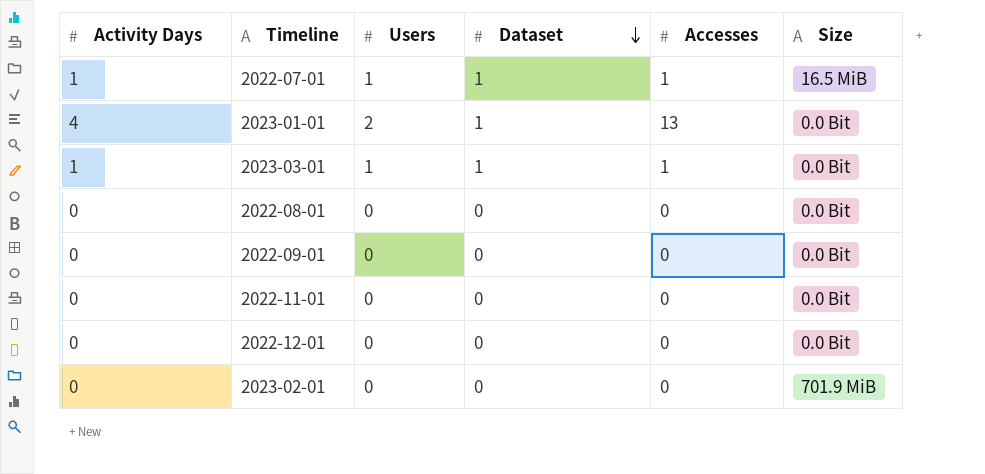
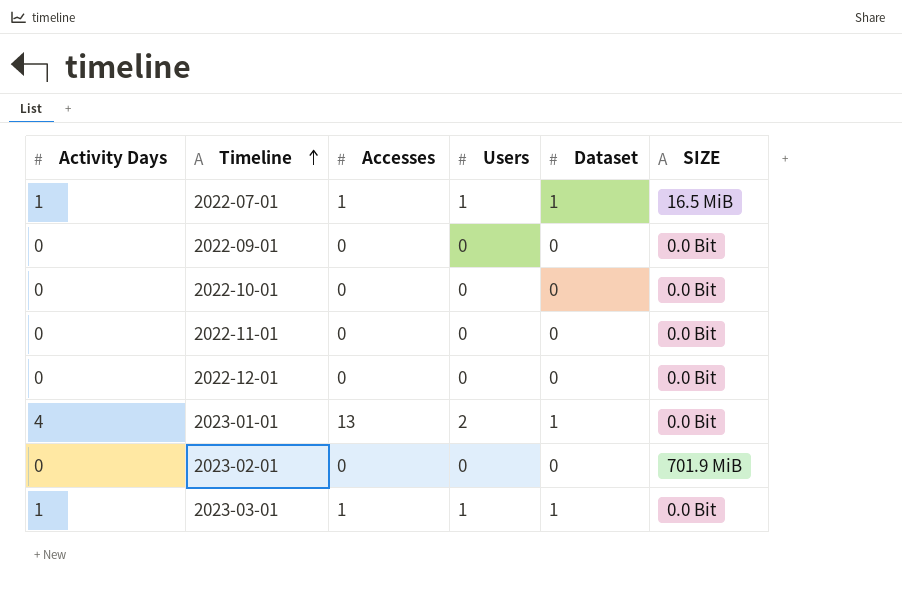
row order: Dataset descending -> Timeline ascending
column Accesses | position: 5 -> 3
column name: Size -> SIZE
row 2022-08-01: 0 | 0 | 0 | 0 | 0.0 Bit -> none
row 2022-10-01: none -> 0 | 0 | 0 | 0 | 0.0 Bit

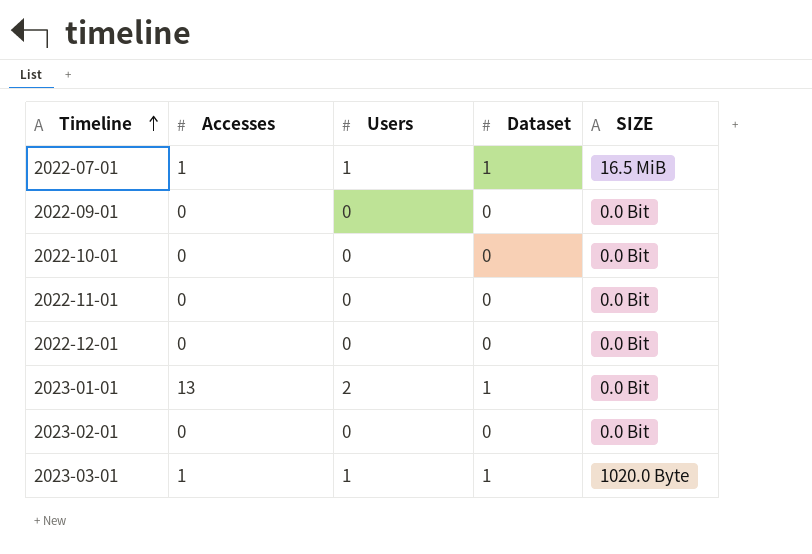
column Activity Days | position: 1 -> none
2023-02-01 | SIZE: 701.9 MiB -> 0.0 Bit
2023-03-01 | SIZE: 0.0 Bit -> 1020.0 Byte

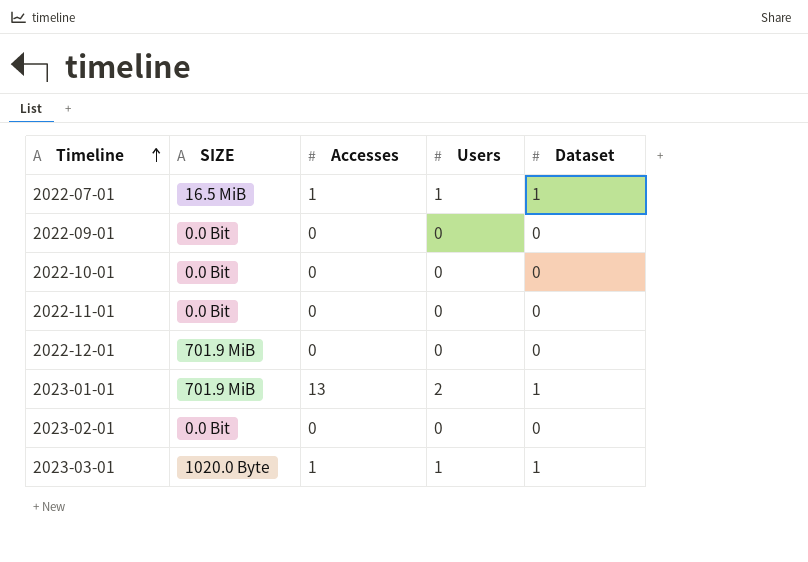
column SIZE | position: 5 -> 2
2022-12-01 | SIZE: 0.0 Bit -> 701.9 MiB
2023-01-01 | SIZE: 0.0 Bit -> 701.9 MiB

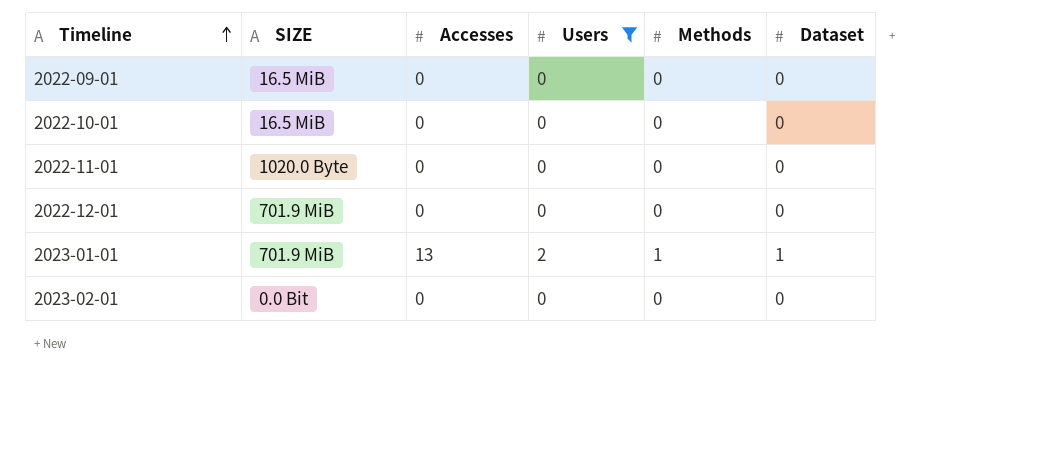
filter: none -> Users != 1
column Methods | position: none -> 5
2022-09-01 | SIZE: 0.0 Bit -> 16.5 MiB
2022-10-01 | SIZE: 0.0 Bit -> 16.5 MiB
2022-11-01 | SIZE: 0.0 Bit -> 1020.0 Byte

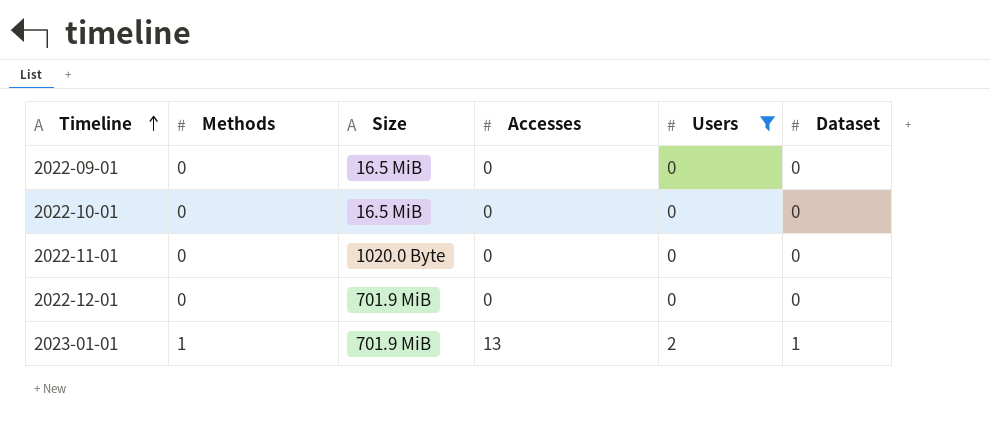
column Methods | position: 5 -> 2
column name: SIZE -> Size
row 2023-02-01: 0.0 Bit | 0 | 0 | 0 | 0 -> none

